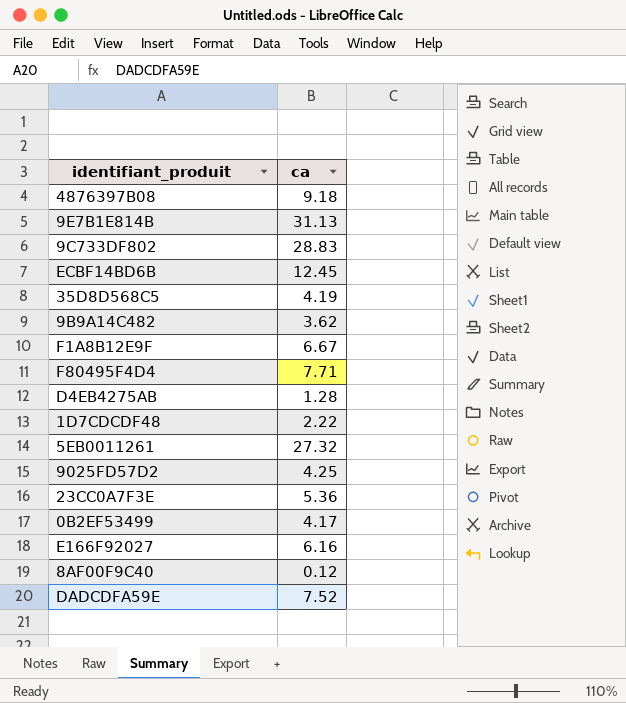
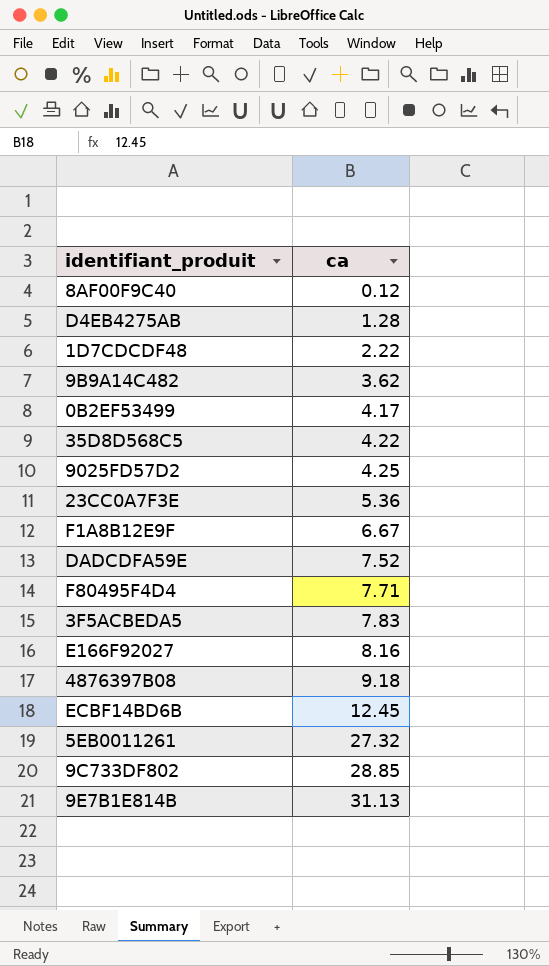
row order: none -> ca ascending
35D8D568C5 | ca: 4.19 -> 4.22
row 3F5ACBEDA5: none -> 7.83
E166F92027 | ca: 6.16 -> 8.16
9C733DF802 | ca: 28.83 -> 28.85

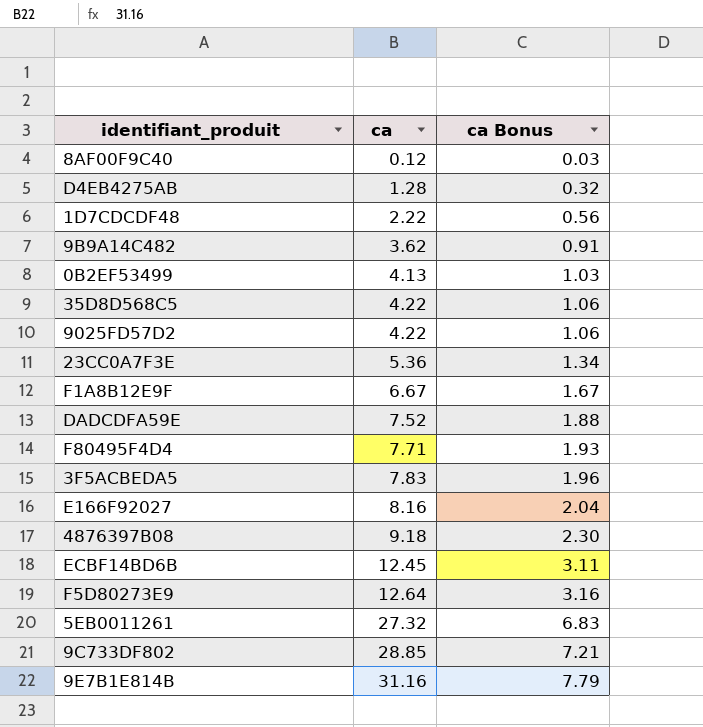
column ca Bonus | formula: none -> [ca] * 0.25
0B2EF53499 | ca: 4.17 -> 4.13
9025FD57D2 | ca: 4.25 -> 4.22
row F5D80273E9: none -> 12.64 | 3.16
9E7B1E814B | ca: 31.13 -> 31.16

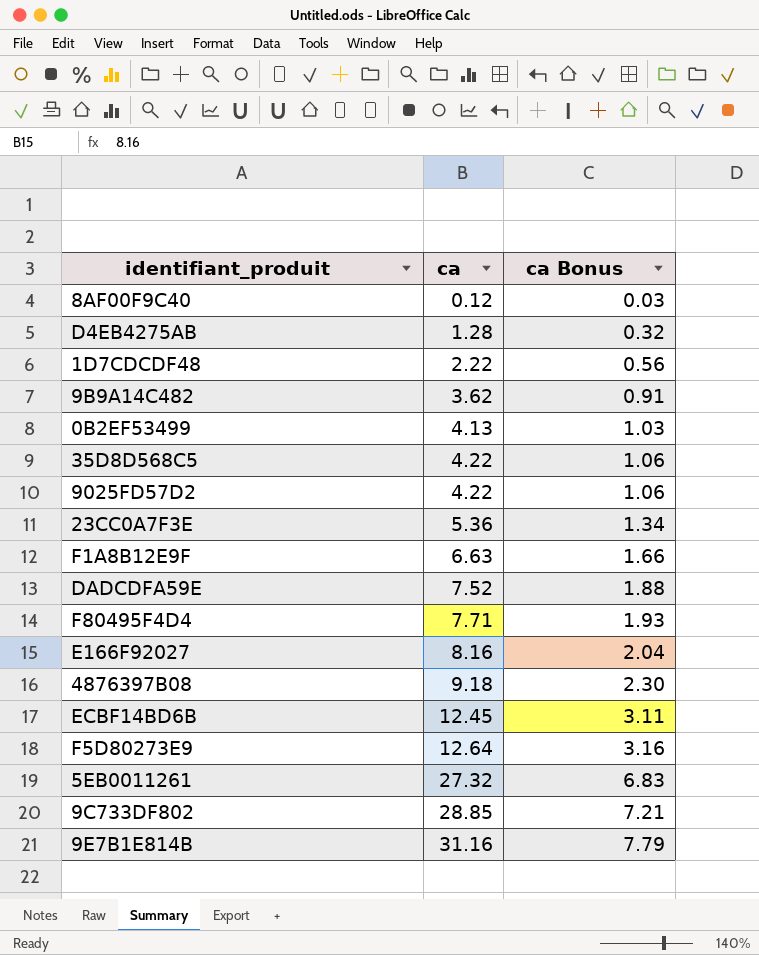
row 3F5ACBEDA5: 7.83 | 1.96 -> none
F1A8B12E9F | ca: 6.67 -> 6.63
F1A8B12E9F | ca Bonus: 1.67 -> 1.66

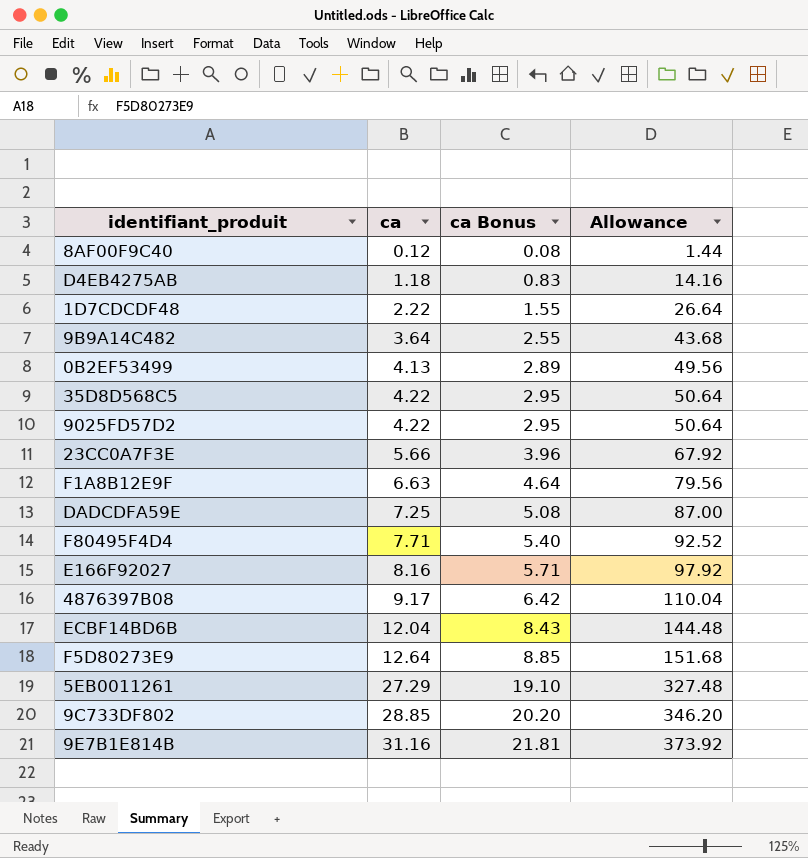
column ca Bonus | formula: [ca] * 0.25 -> [ca] * 0.7
column Allowance | formula: none -> [ca] * 12
D4EB4275AB | ca: 1.28 -> 1.18
9B9A14C482 | ca: 3.62 -> 3.64
23CC0A7F3E | ca: 5.36 -> 5.66
DADCDFA59E | ca: 7.52 -> 7.25
4876397B08 | ca: 9.18 -> 9.17
ECBF14BD6B | ca: 12.45 -> 12.04
5EB0011261 | ca: 27.32 -> 27.29

